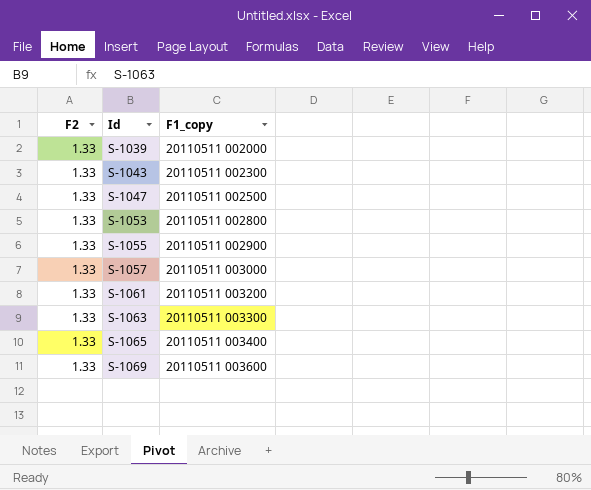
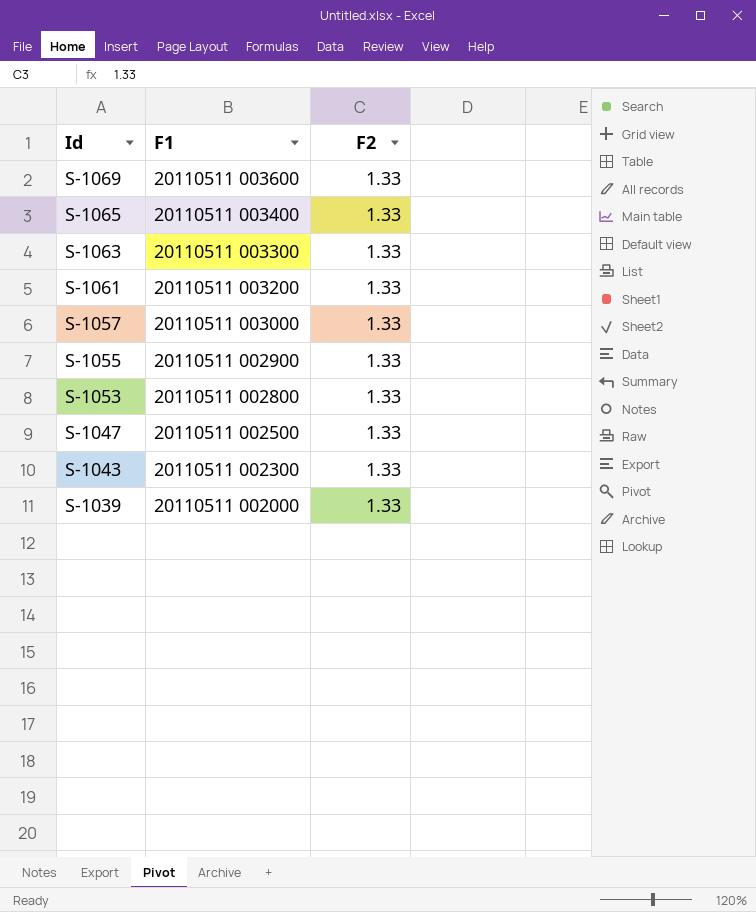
row order: Id ascending -> Id descending
column name: F1_copy -> F1
column F2 | position: 1 -> 3

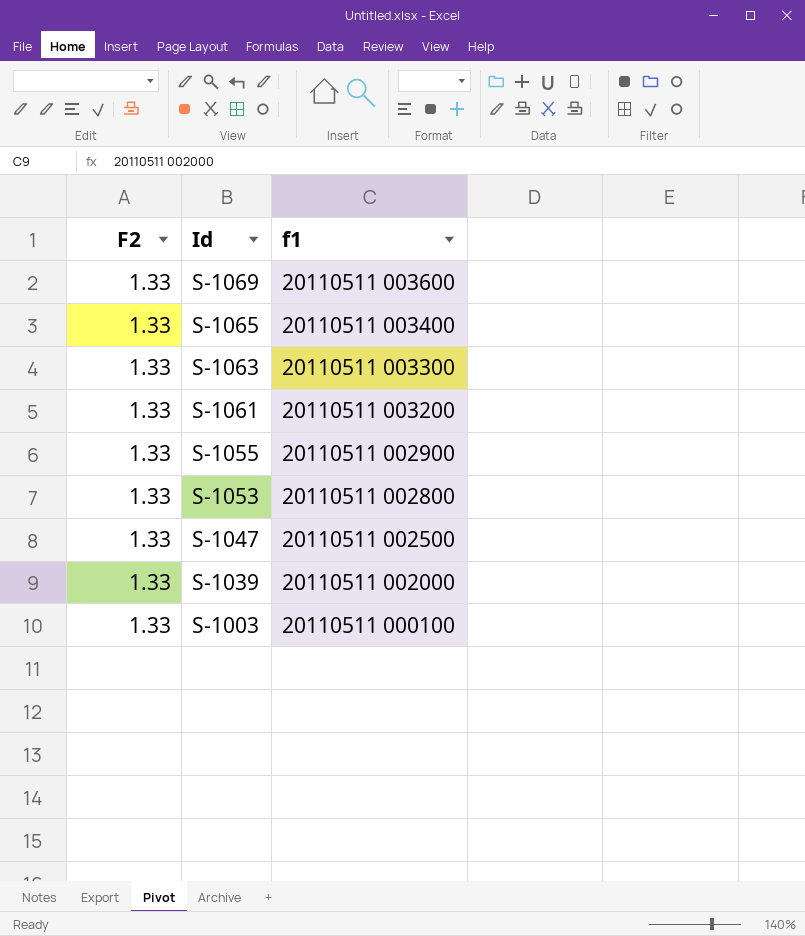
column F2 | position: 3 -> 1
column name: F1 -> f1
row S-1057: 20110511 003000 | 1.33 -> none
row S-1043: 20110511 002300 | 1.33 -> none
row S-1003: none -> 1.33 | 20110511 000100

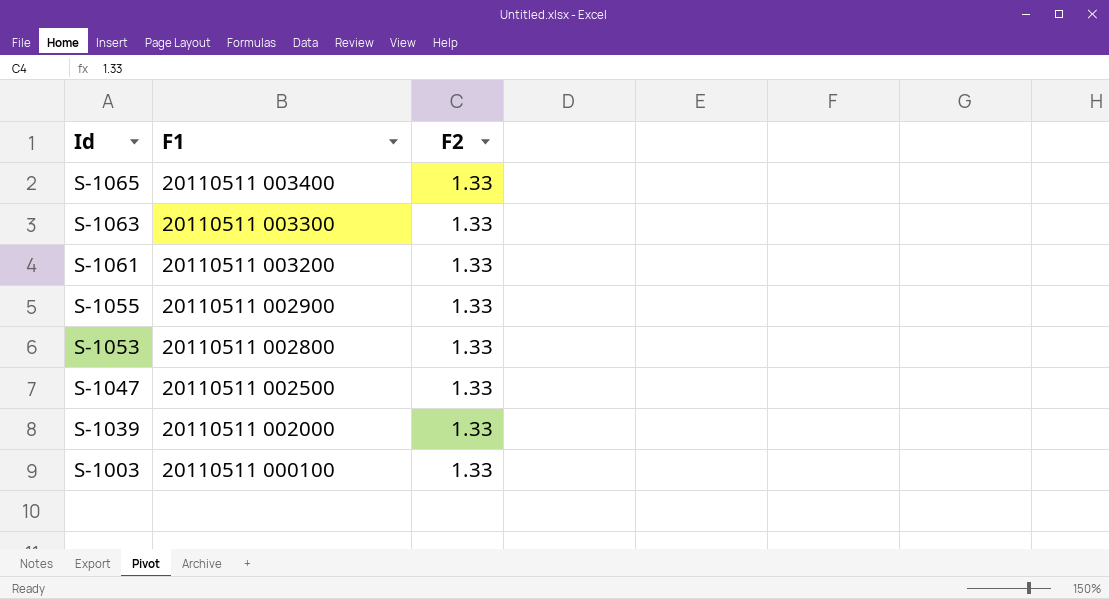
column name: f1 -> F1
column F2 | position: 1 -> 3
row S-1069: 1.33 | 20110511 003600 -> none

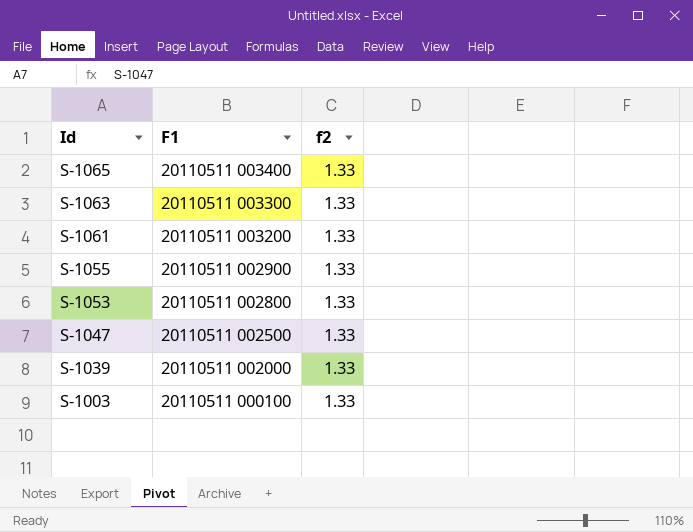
column name: F2 -> f2

